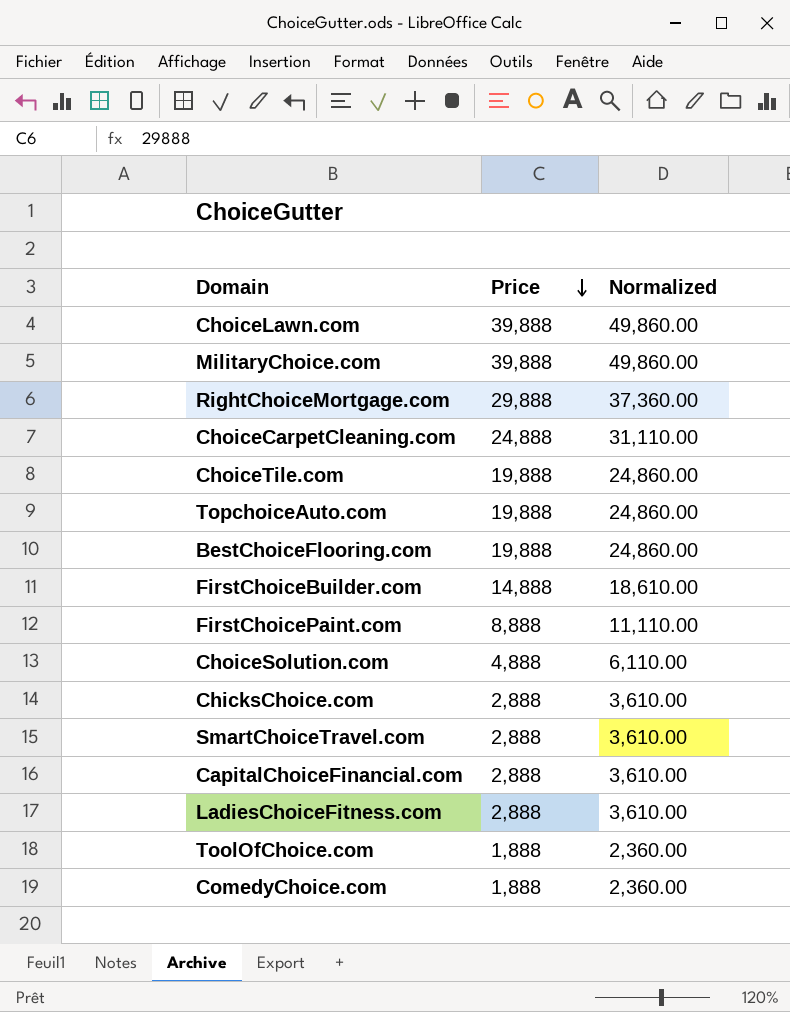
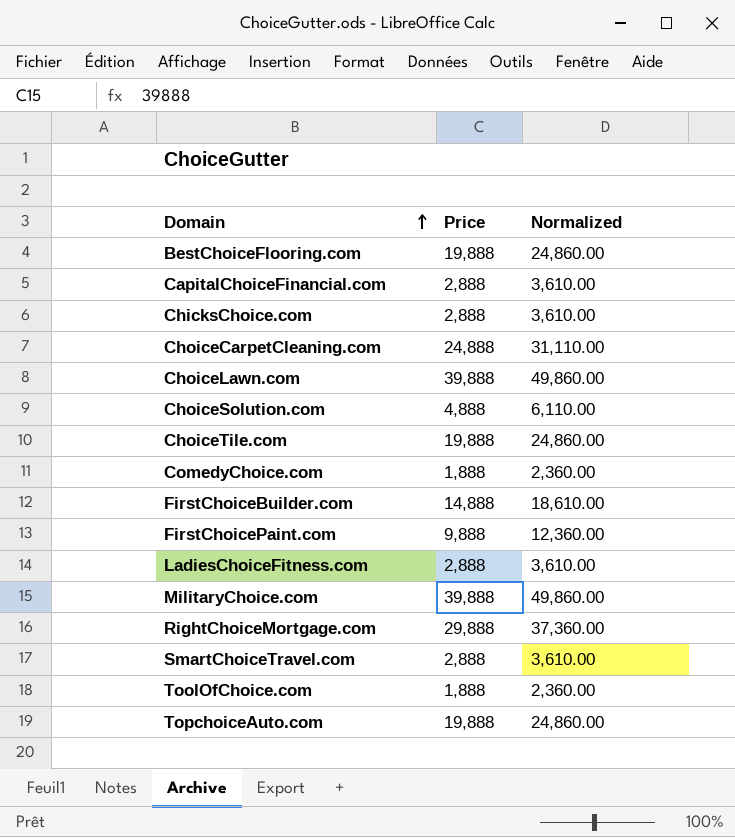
row order: Price descending -> Domain ascending
FirstChoicePaint.com | Price: 8,888 -> 9,888
FirstChoicePaint.com | Normalized: 11,110.00 -> 12,360.00

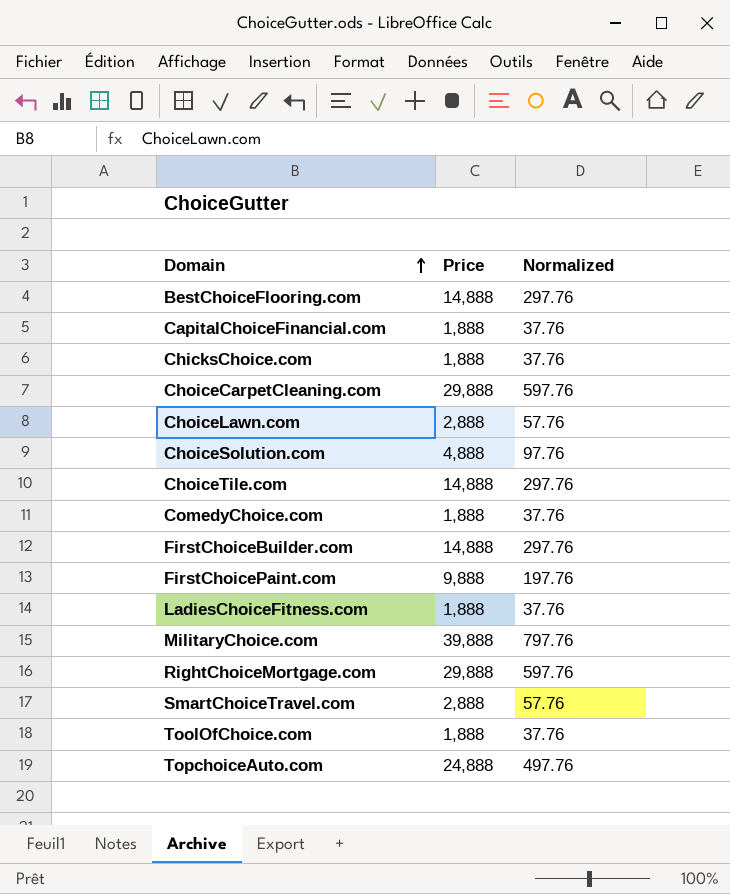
column Normalized | formula: [Price] * 1.25 -> [Price] * 0.02
BestChoiceFlooring.com | Price: 19,888 -> 14,888
CapitalChoiceFinancial.com | Price: 2,888 -> 1,888
ChicksChoice.com | Price: 2,888 -> 1,888
ChoiceCarpetCleaning.com | Price: 24,888 -> 29,888
ChoiceLawn.com | Price: 39,888 -> 2,888
ChoiceTile.com | Price: 19,888 -> 14,888
LadiesChoiceFitness.com | Price: 2,888 -> 1,888
TopchoiceAuto.com | Price: 19,888 -> 24,888

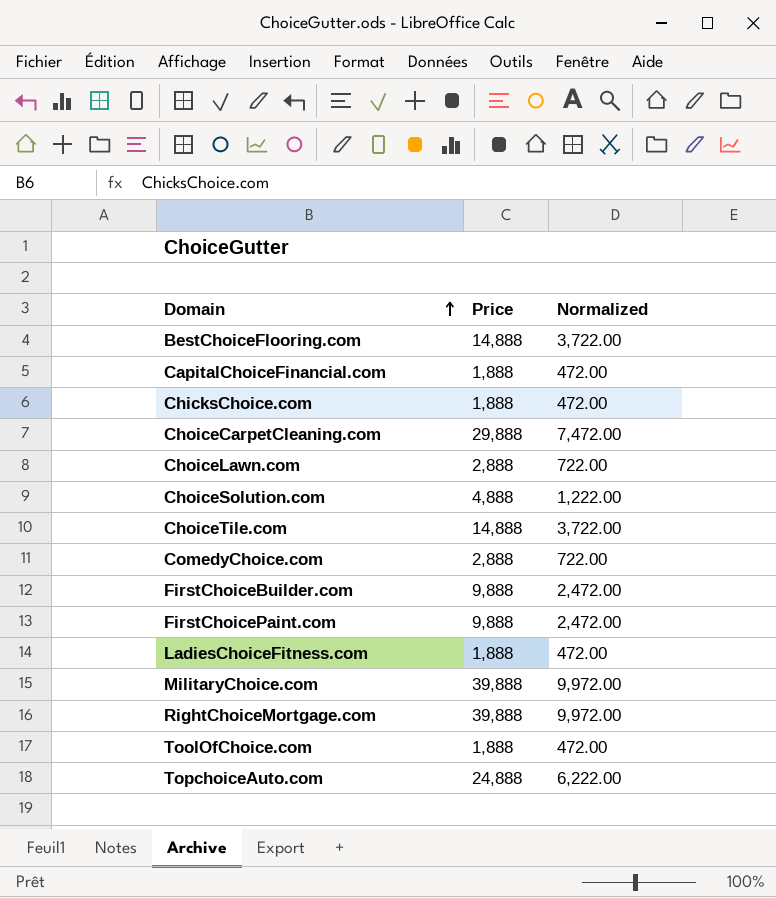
column Normalized | formula: [Price] * 0.02 -> [Price] * 0.25
row SmartChoiceTravel.com: 2,888 | 57.76 -> none
ComedyChoice.com | Price: 1,888 -> 2,888
FirstChoiceBuilder.com | Price: 14,888 -> 9,888
RightChoiceMortgage.com | Price: 29,888 -> 39,888

